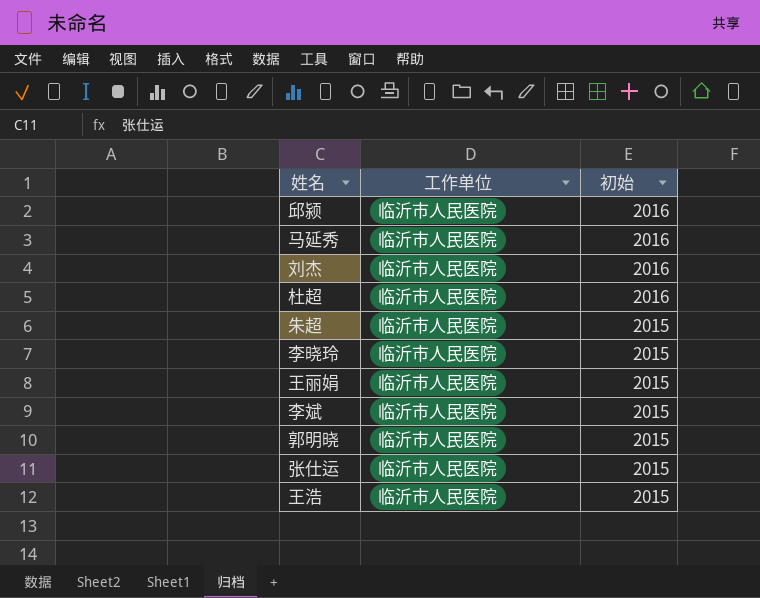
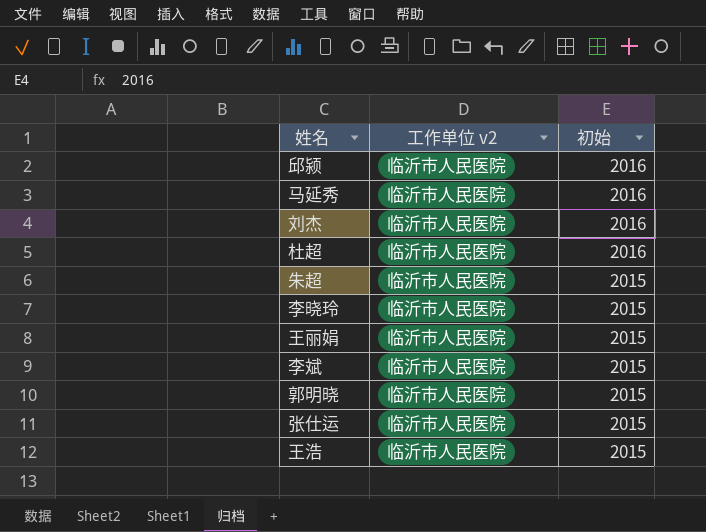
column name: 工作单位 -> 工作单位 v2

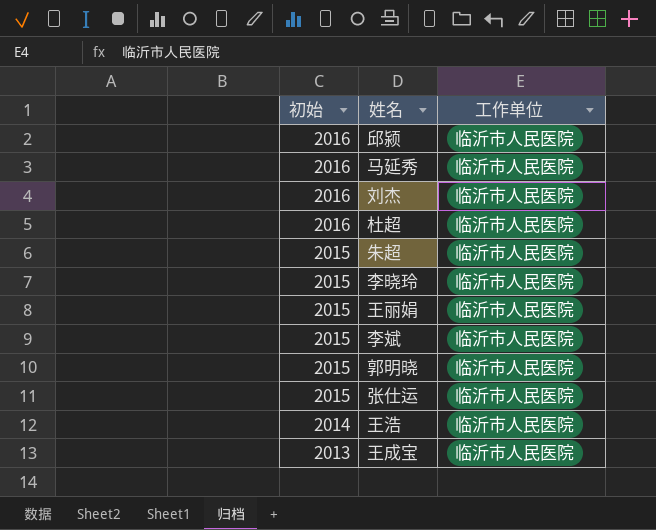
column 初始 | position: 3 -> 1
column name: 工作单位 v2 -> 工作单位
王浩 | 初始: 2015 -> 2014
row 王成宝: none -> 2013 | 临沂市人民医院

